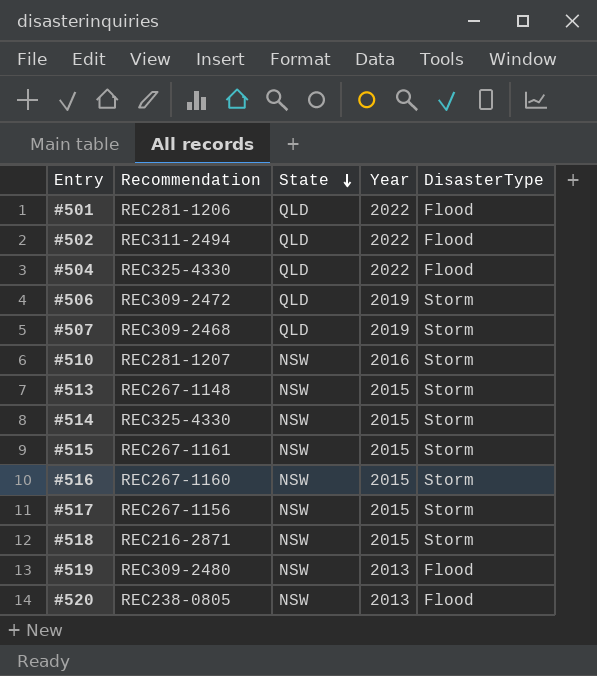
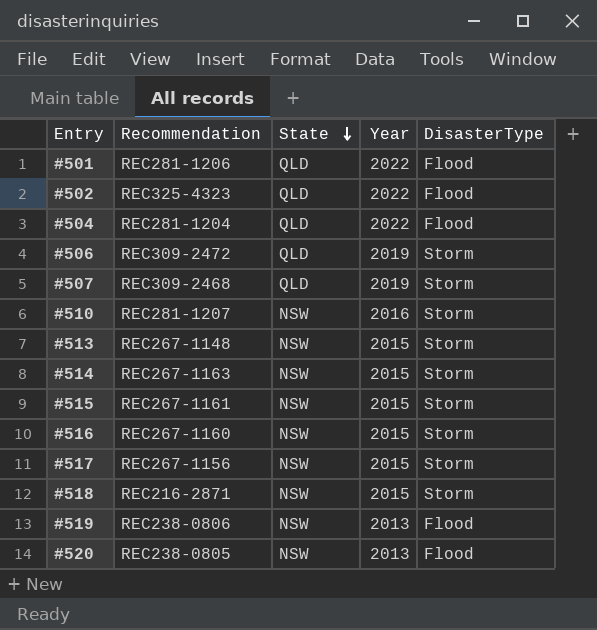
#502 | Recommendation: REC311-2494 -> REC325-4323
#504 | Recommendation: REC325-4330 -> REC281-1204
#514 | Recommendation: REC325-4330 -> REC267-1163
#519 | Recommendation: REC309-2480 -> REC238-0806

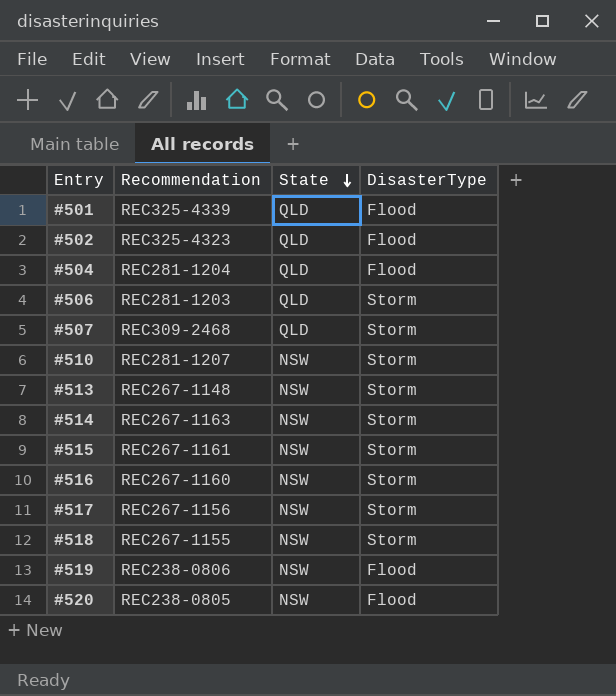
column Year | position: 4 -> none
#501 | Recommendation: REC281-1206 -> REC325-4339
#506 | Recommendation: REC309-2472 -> REC281-1203
#518 | Recommendation: REC216-2871 -> REC267-1155

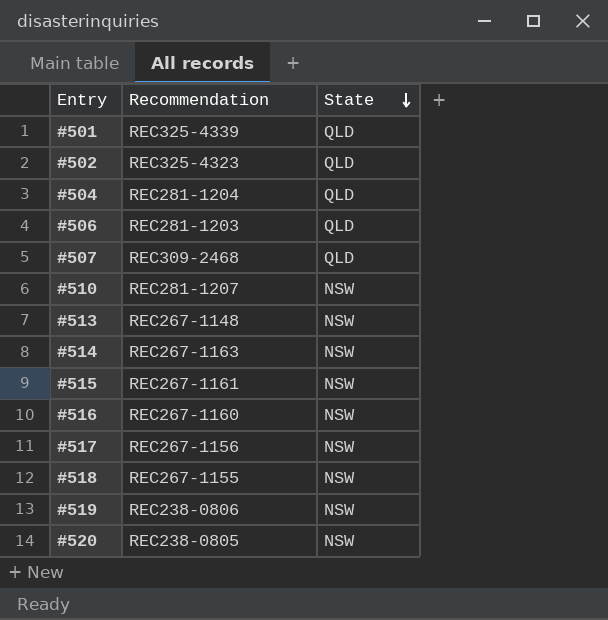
column DisasterType | position: 4 -> none

